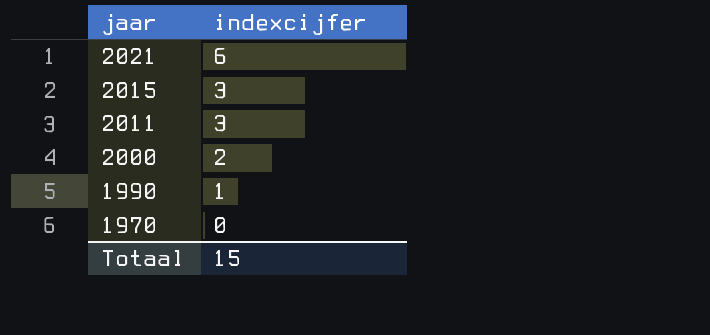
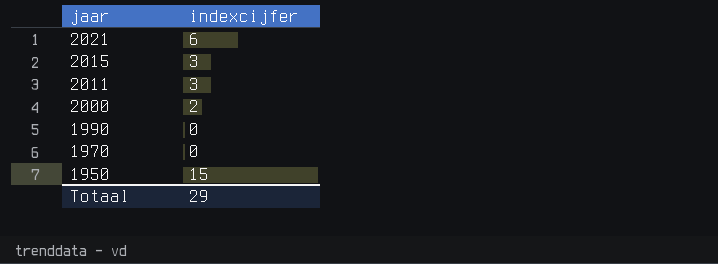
1990 | indexcijfer: 1 -> 0
row 1950: none -> 15
Totaal | indexcijfer: 15 -> 29

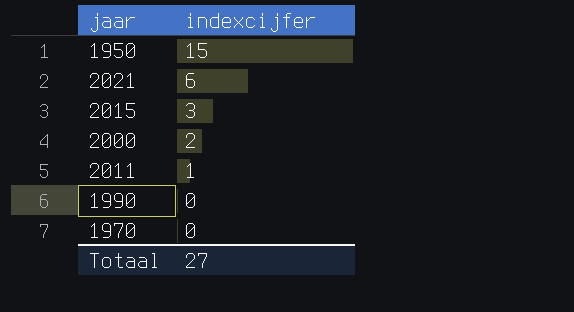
row order: jaar descending -> indexcijfer descending
2011 | indexcijfer: 3 -> 1
Totaal | indexcijfer: 29 -> 27

